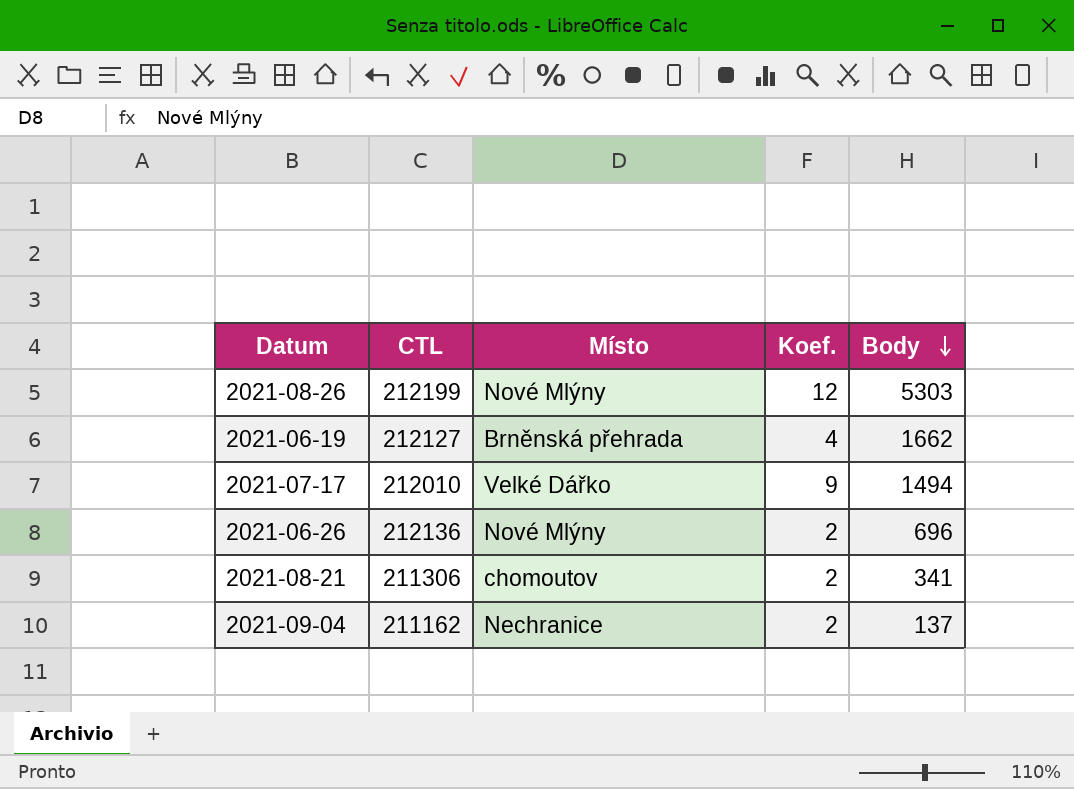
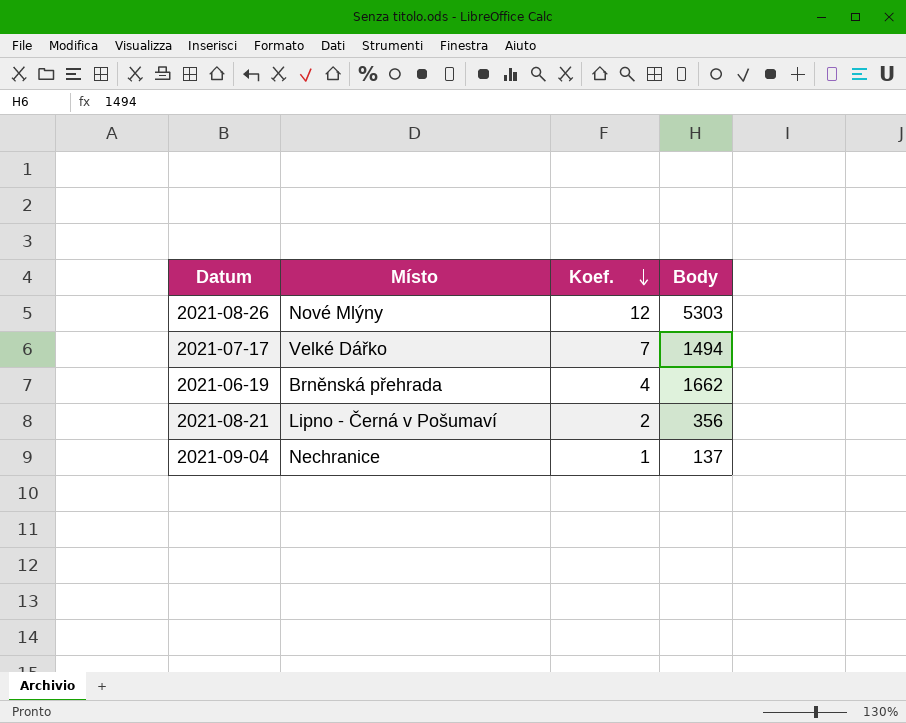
row order: Body descending -> Koef. descending
column CTL | position: 2 -> none
row 2021-06-26: 212136 | Nové Mlýny | 2 | 696 -> none
2021-07-17 | Koef.: 9 -> 7
2021-08-21 | Místo: chomoutov -> Lipno - Černá v Pošumaví
2021-08-21 | Body: 341 -> 356
2021-09-04 | Koef.: 2 -> 1

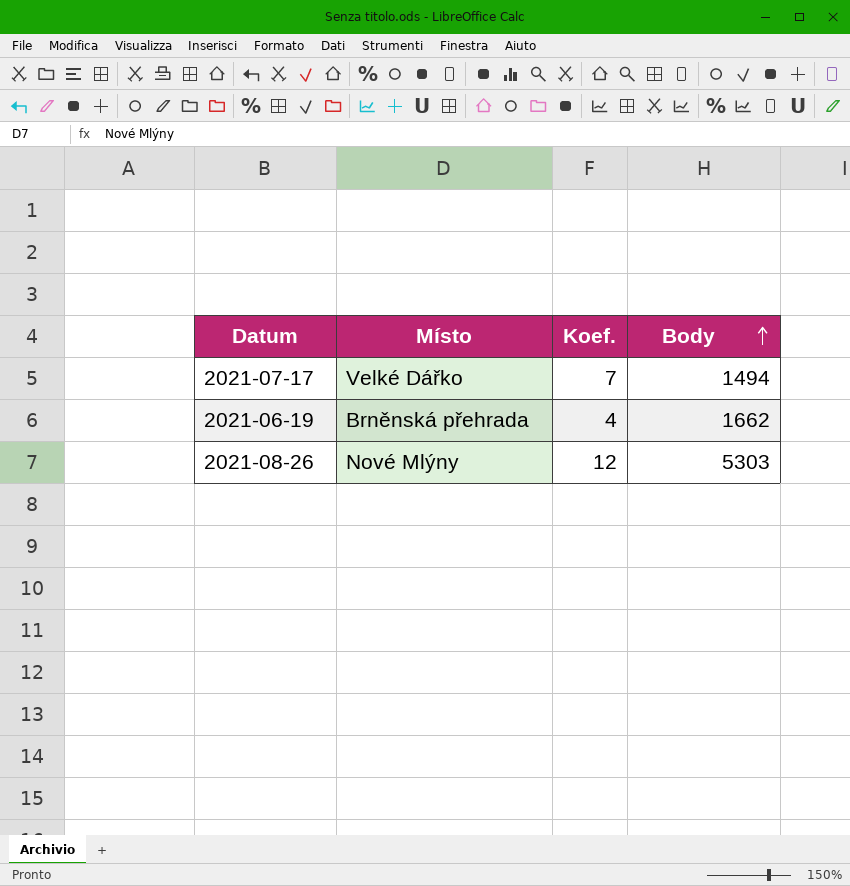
row order: Koef. descending -> Body ascending
row 2021-08-21: Lipno - Černá v Pošumaví | 2 | 356 -> none
row 2021-09-04: Nechranice | 1 | 137 -> none

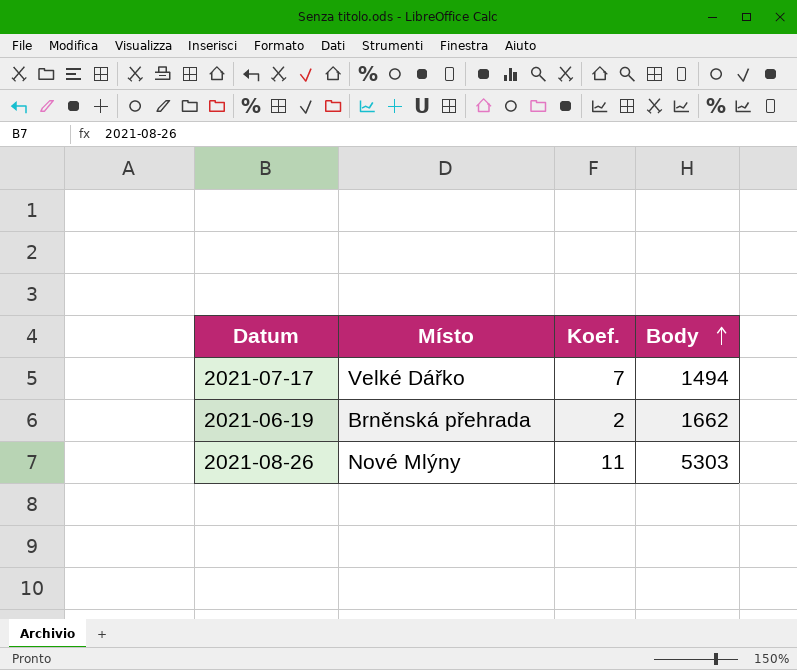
2021-06-19 | Koef.: 4 -> 2
2021-08-26 | Koef.: 12 -> 11

